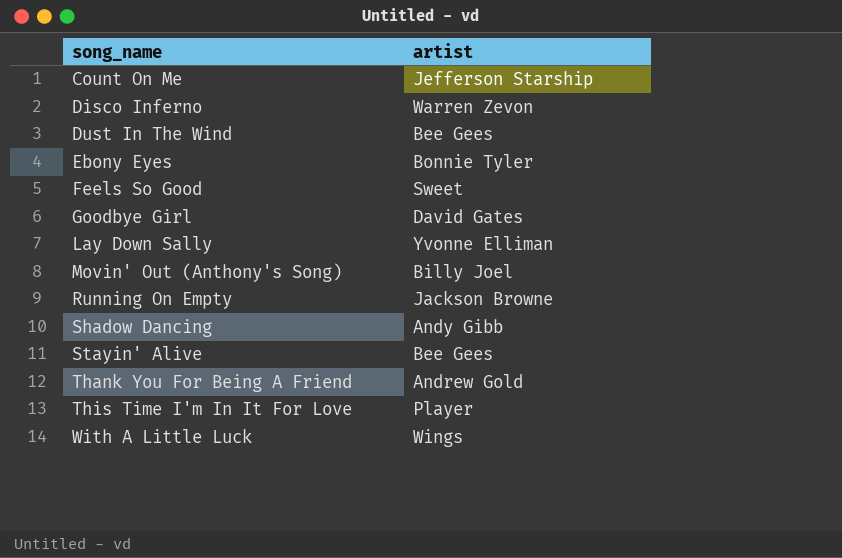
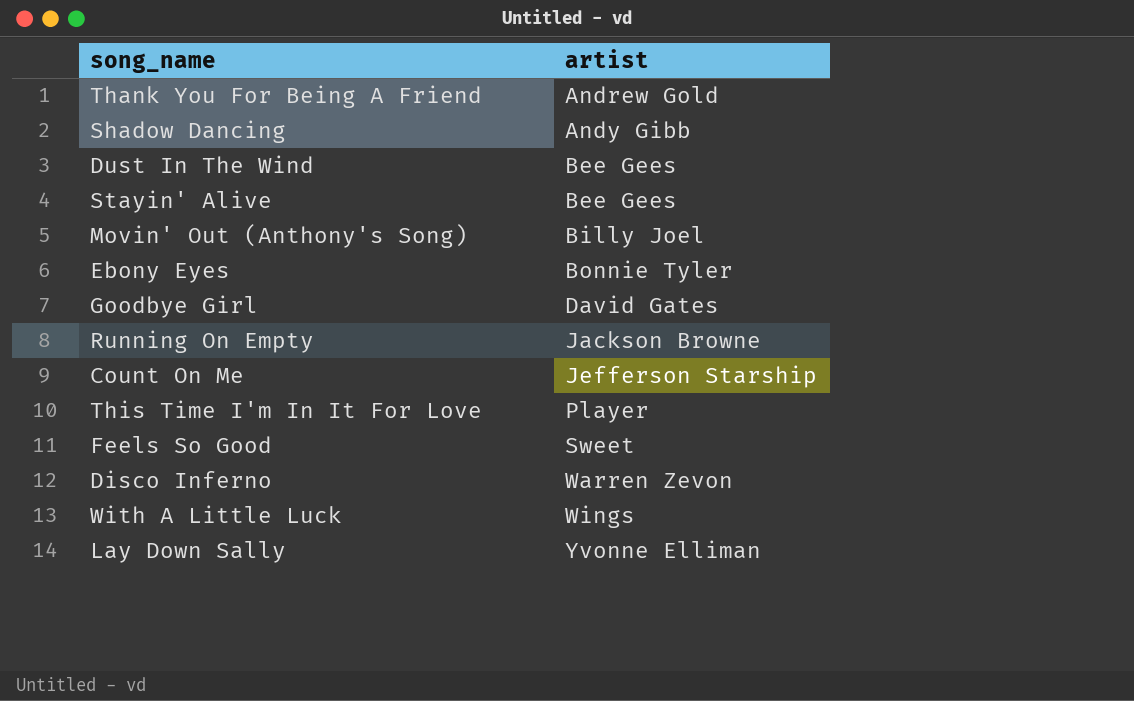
row order: song_name ascending -> artist ascending

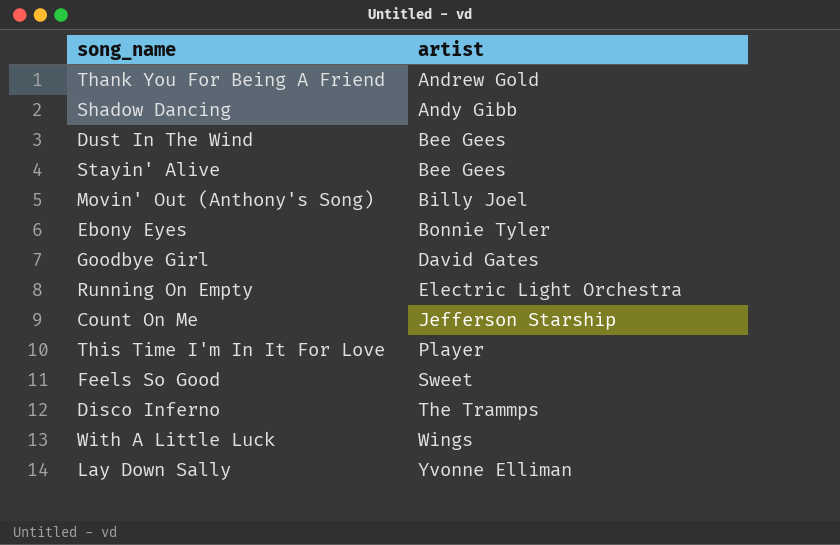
Running On Empty | artist: Jackson Browne -> Electric Light Orchestra
Disco Inferno | artist: Warren Zevon -> The Trammps

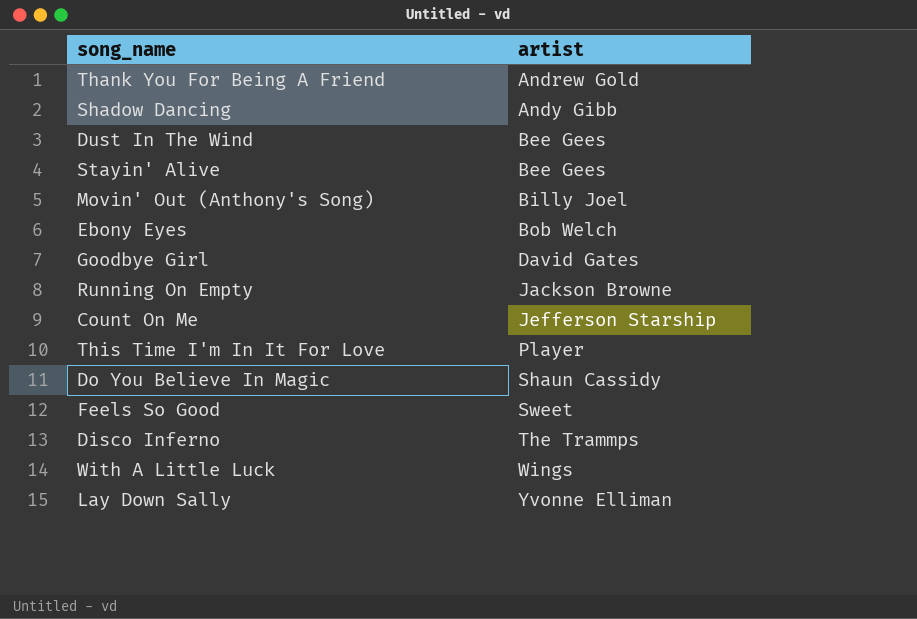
Ebony Eyes | artist: Bonnie Tyler -> Bob Welch
Running On Empty | artist: Electric Light Orchestra -> Jackson Browne
row Do You Believe In Magic: none -> Shaun Cassidy

